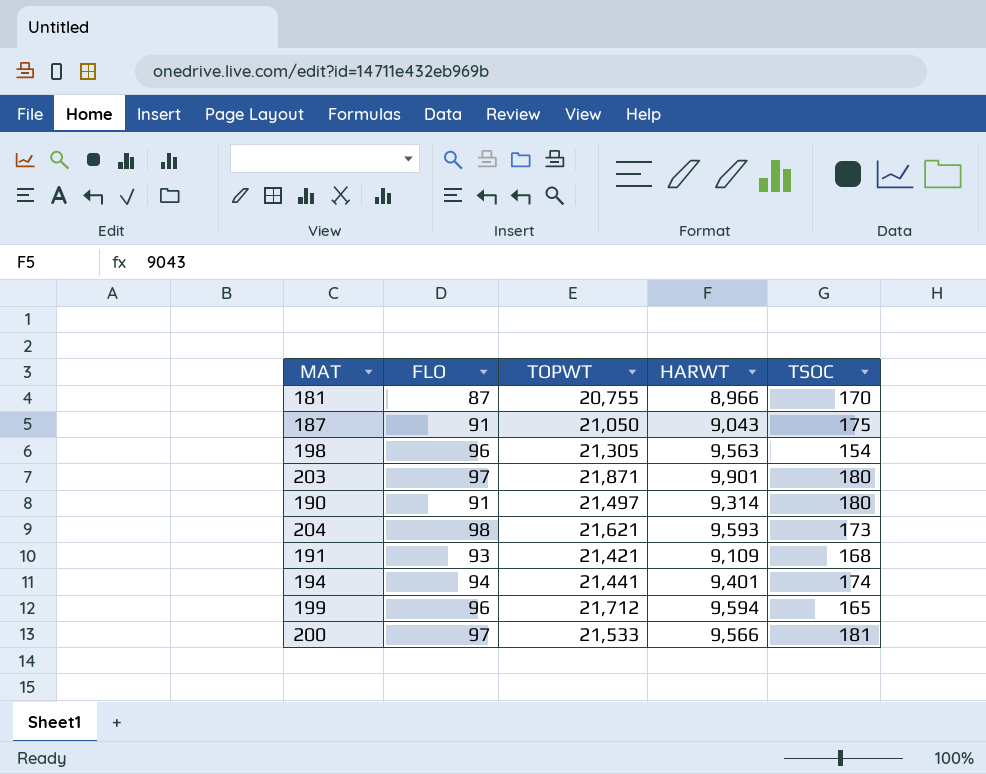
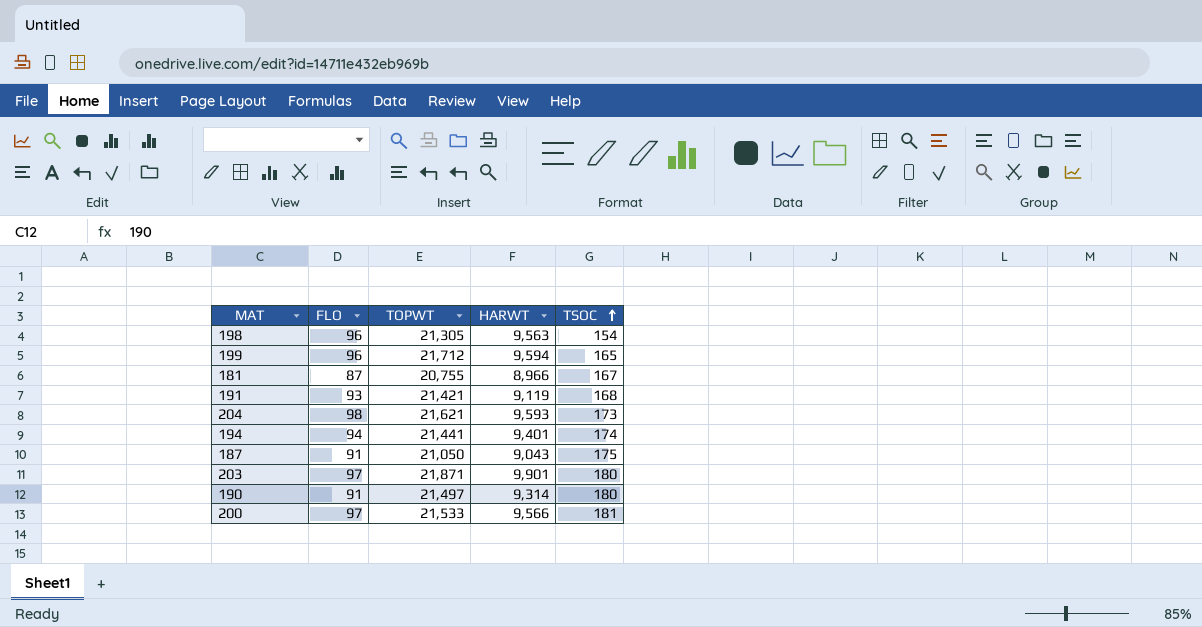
row order: none -> TSOC ascending
181 | TSOC: 170 -> 167
191 | HARWT: 9,109 -> 9,119

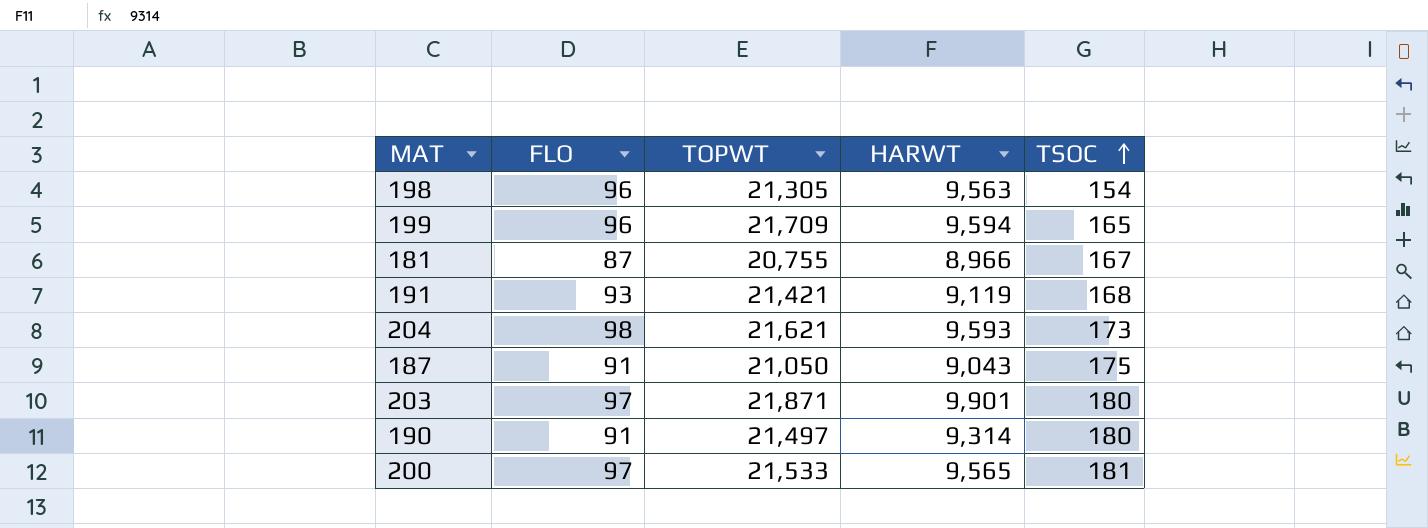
row 194: 94 | 21,441 | 9,401 | 174 -> none
199 | TOPWT: 21,712 -> 21,709
200 | HARWT: 9,566 -> 9,565

